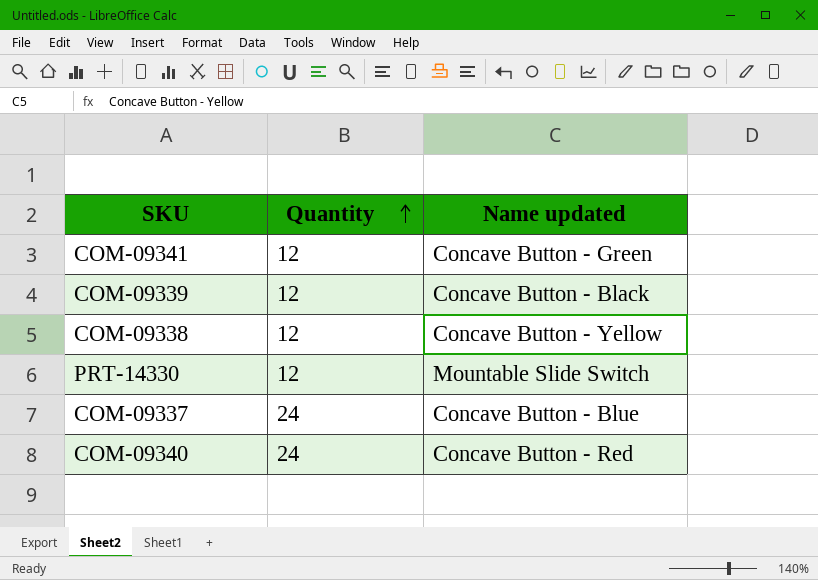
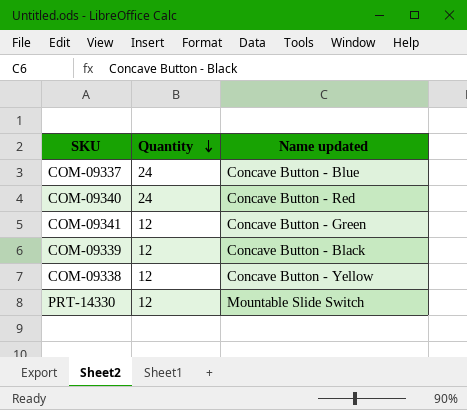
row order: Quantity ascending -> Quantity descending

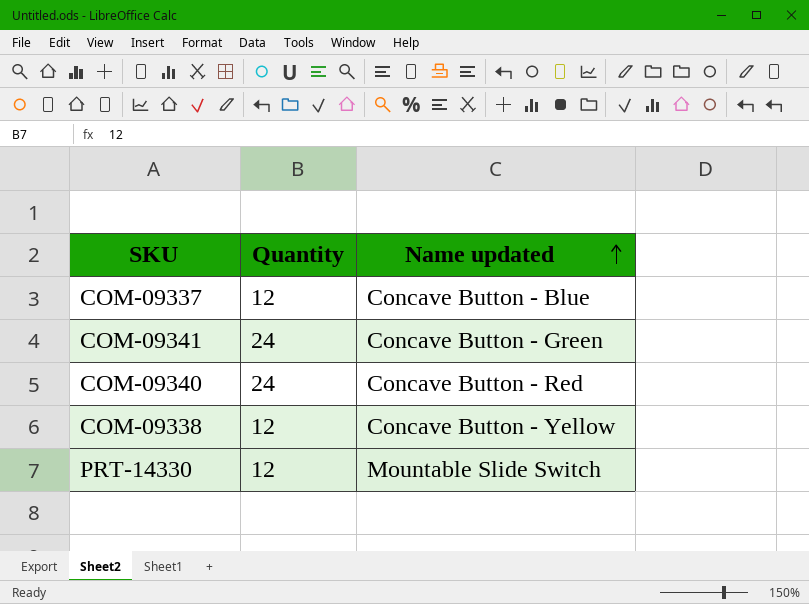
row order: Quantity descending -> Name updated ascending
row COM-09339: 12 | Concave Button - Black -> none
COM-09337 | Quantity: 24 -> 12
COM-09341 | Quantity: 12 -> 24

